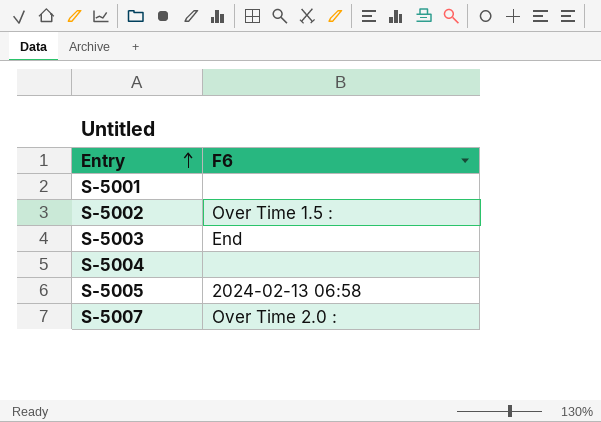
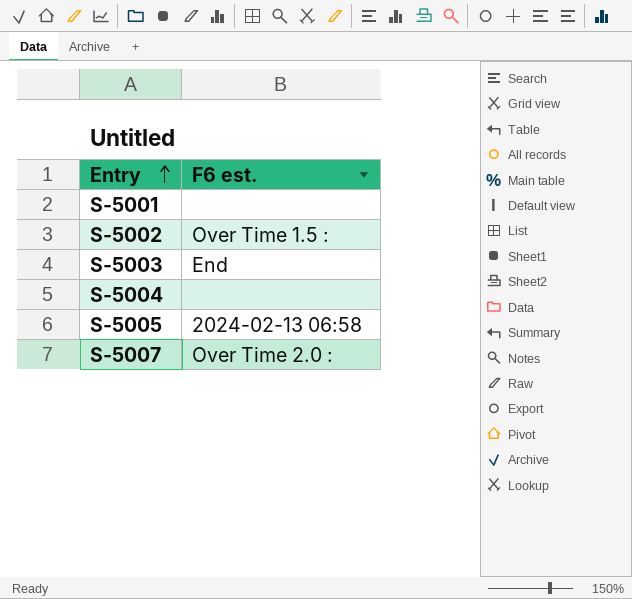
column name: F6 -> F6 est.

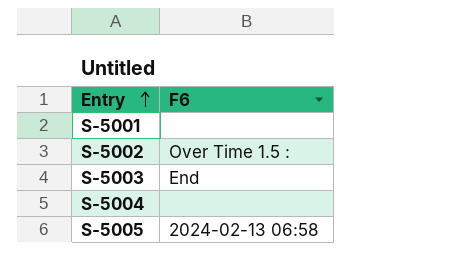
column name: F6 est. -> F6
row S-5007: Over Time 2.0 : -> none

